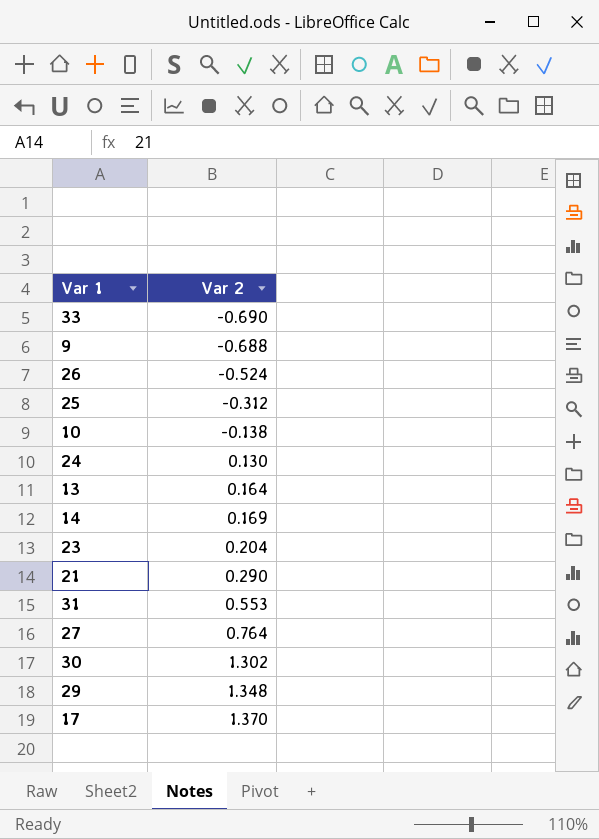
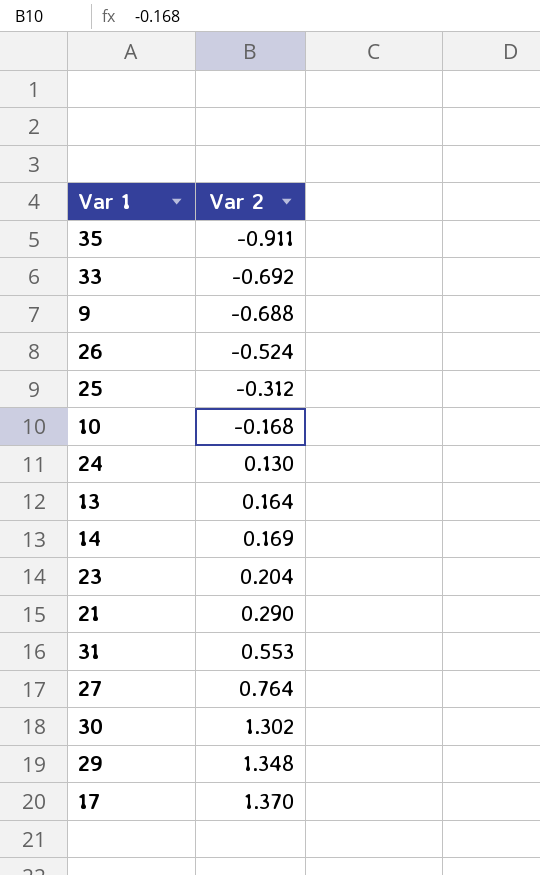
row 35: none -> -0.911
33 | Var 2: -0.690 -> -0.692
10 | Var 2: -0.138 -> -0.168

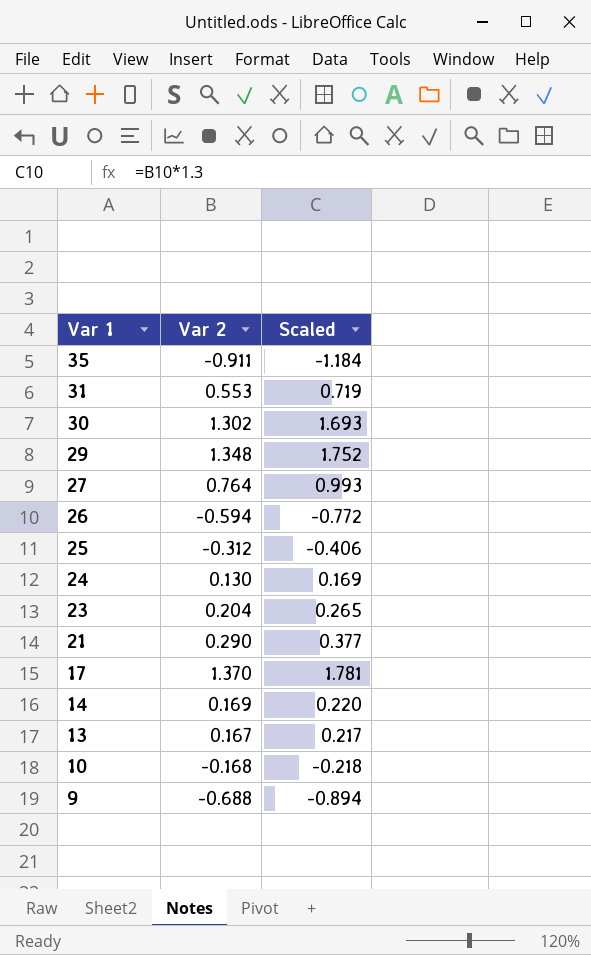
row order: Var 2 ascending -> Var 1 descending
column Scaled | formula: none -> [Var 2] * 1.3
row 33: -0.692 -> none
26 | Var 2: -0.524 -> -0.594
13 | Var 2: 0.164 -> 0.167

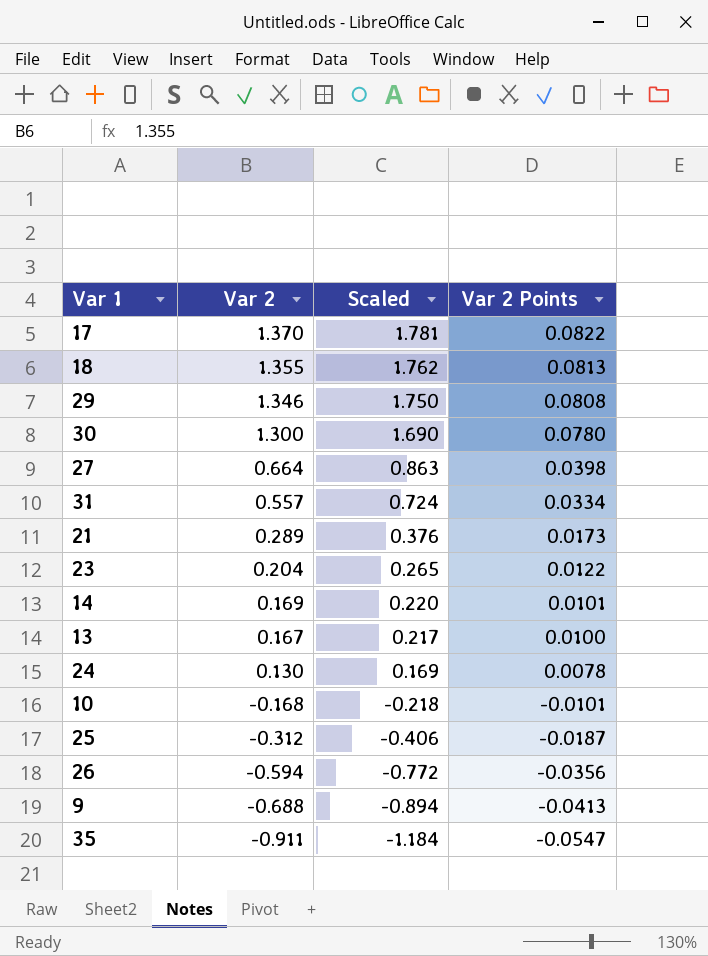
row order: Var 1 descending -> Var 2 descending
column Var 2 Points | formula: none -> [Var 2] * 0.06
row 18: none -> 1.355 | 1.762 | 0.0813
29 | Var 2: 1.348 -> 1.346
29 | Scaled: 1.752 -> 1.750
30 | Var 2: 1.302 -> 1.300
30 | Scaled: 1.693 -> 1.690
27 | Var 2: 0.764 -> 0.664
27 | Scaled: 0.993 -> 0.863
31 | Var 2: 0.553 -> 0.557
31 | Scaled: 0.719 -> 0.724
21 | Var 2: 0.290 -> 0.289
21 | Scaled: 0.377 -> 0.376

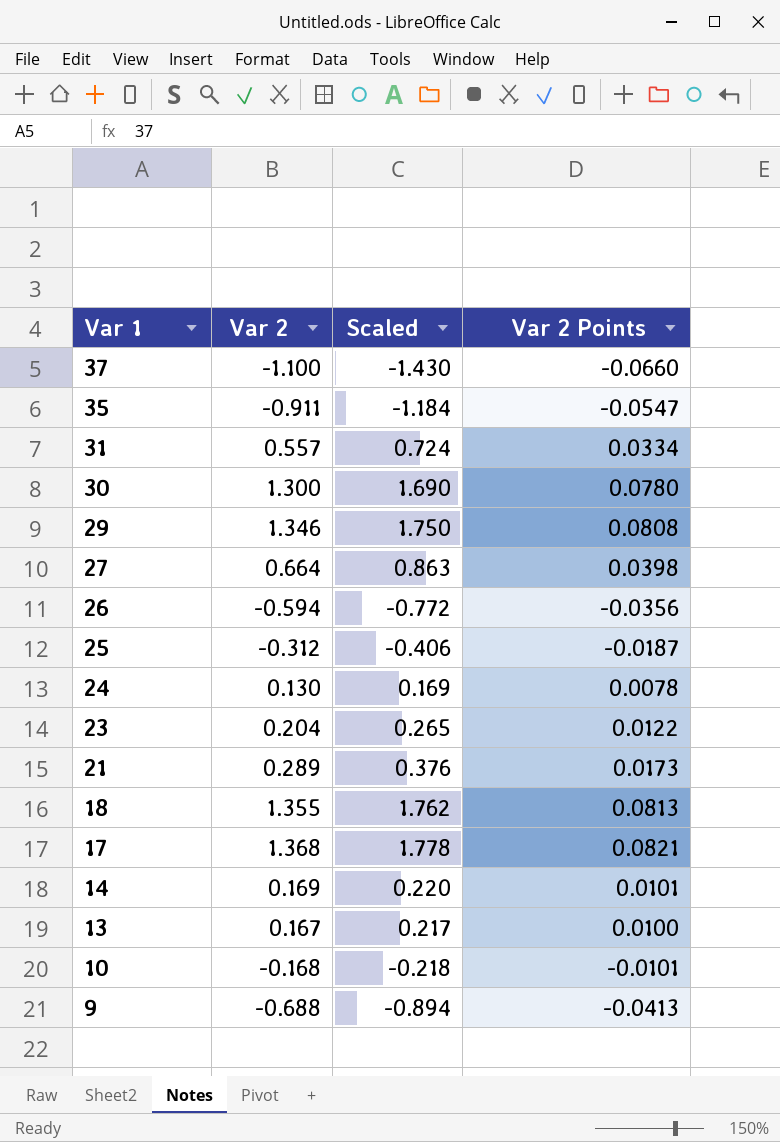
row order: Var 2 descending -> Var 1 descending
row 37: none -> -1.100 | -1.430 | -0.0660
17 | Var 2: 1.370 -> 1.368
17 | Scaled: 1.781 -> 1.778
17 | Var 2 Points: 0.0822 -> 0.0821

